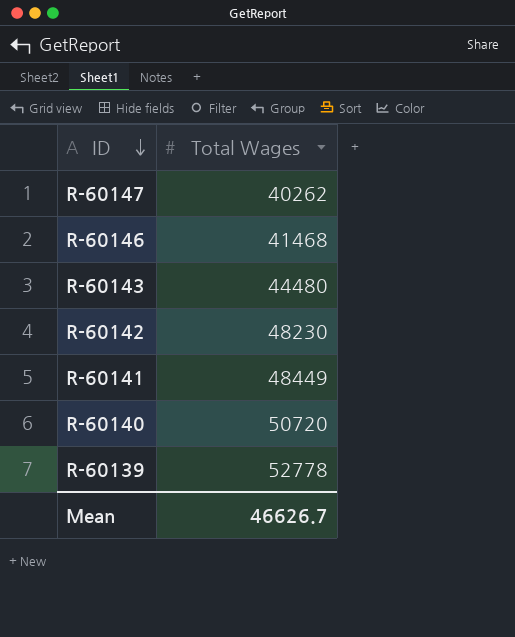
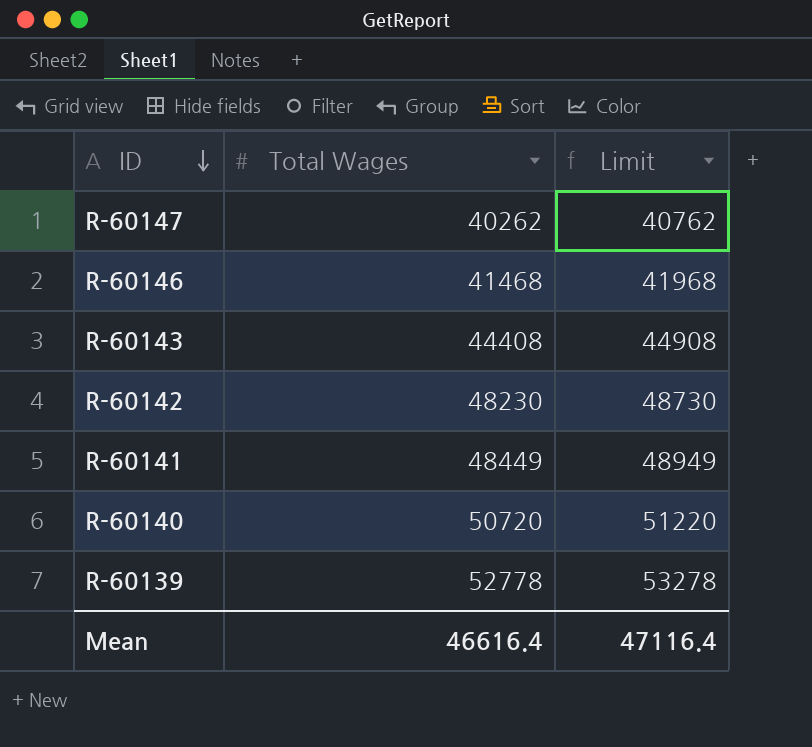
column Limit | formula: none -> [Total Wages] + 500
R-60143 | Total Wages: 44480 -> 44408
Mean | Total Wages: 46626.7 -> 46616.4

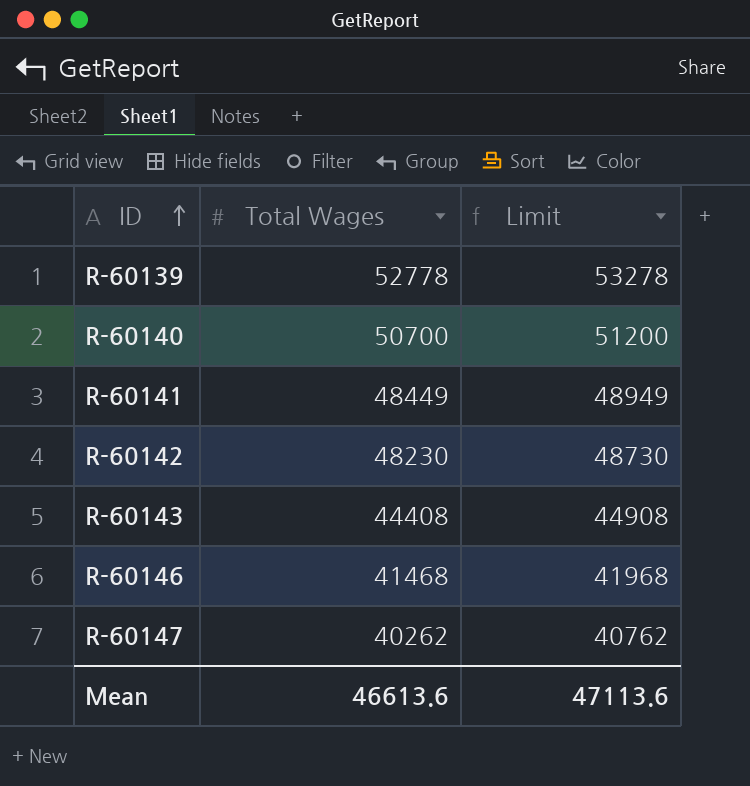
row order: ID descending -> ID ascending
R-60140 | Total Wages: 50720 -> 50700
R-60140 | Limit: 51220 -> 51200
Mean | Total Wages: 46616.4 -> 46613.6
Mean | Limit: 47116.4 -> 47113.6

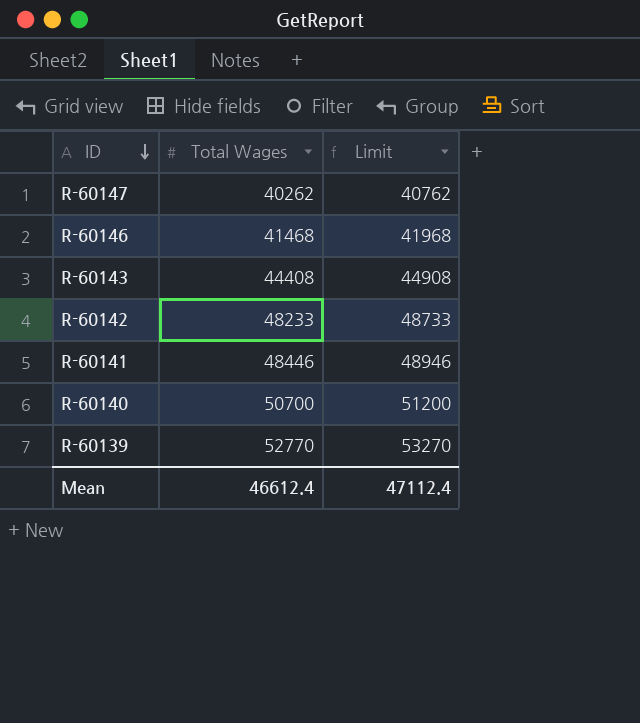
row order: ID ascending -> ID descending
R-60142 | Total Wages: 48230 -> 48233
R-60142 | Limit: 48730 -> 48733
R-60141 | Total Wages: 48449 -> 48446
R-60141 | Limit: 48949 -> 48946
R-60139 | Total Wages: 52778 -> 52770
R-60139 | Limit: 53278 -> 53270
Mean | Total Wages: 46613.6 -> 46612.4
Mean | Limit: 47113.6 -> 47112.4

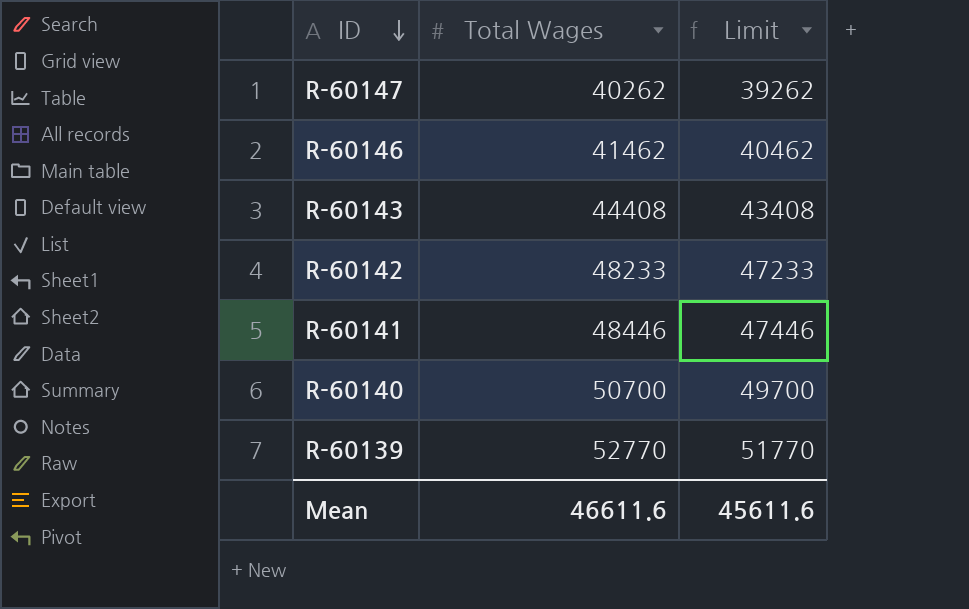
column Limit | formula: [Total Wages] + 500 -> [Total Wages] - 1000
R-60146 | Total Wages: 41468 -> 41462
Mean | Total Wages: 46612.4 -> 46611.6
Mean | Limit: 47112.4 -> 45611.6

